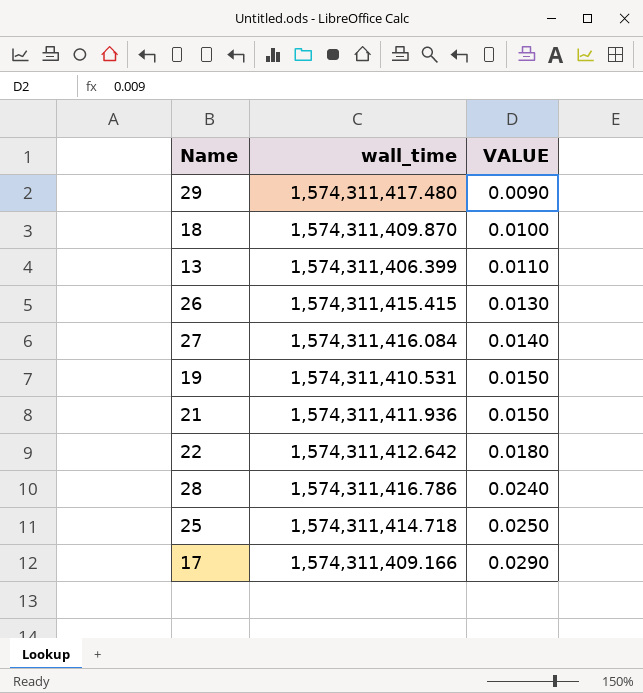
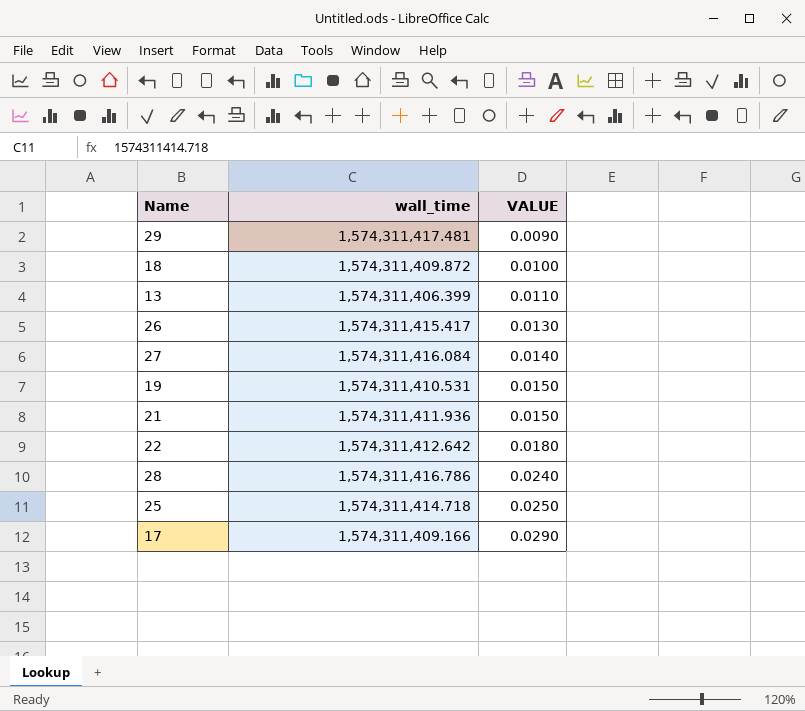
29 | wall_time: 1,574,311,417.480 -> 1,574,311,417.481
18 | wall_time: 1,574,311,409.870 -> 1,574,311,409.872
26 | wall_time: 1,574,311,415.415 -> 1,574,311,415.417

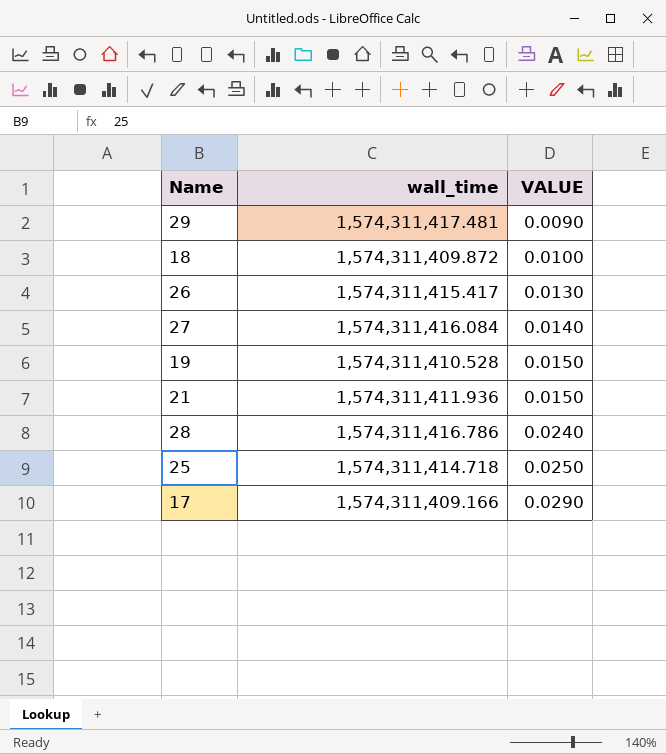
row 13: 1,574,311,406.399 | 0.0110 -> none
row 22: 1,574,311,412.642 | 0.0180 -> none
19 | wall_time: 1,574,311,410.531 -> 1,574,311,410.528

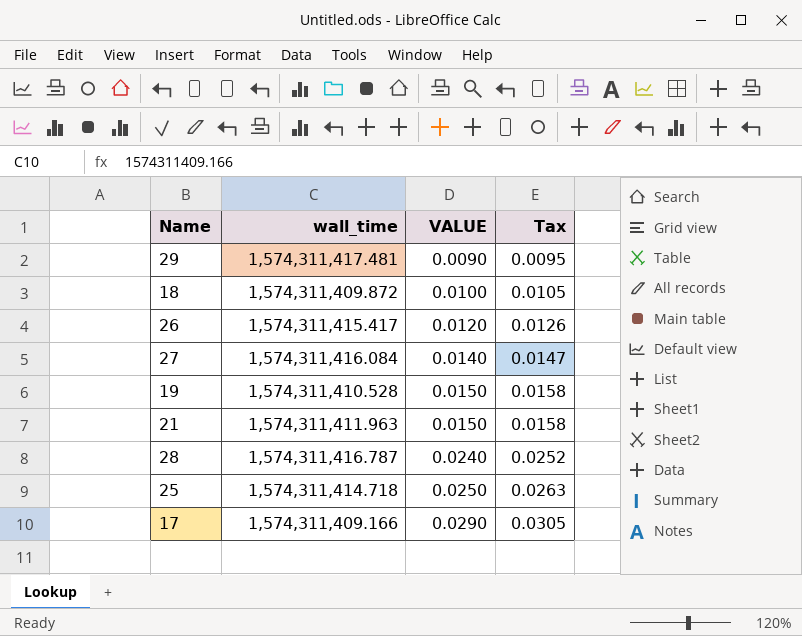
column Tax | formula: none -> [VALUE] * 1.05
26 | VALUE: 0.0130 -> 0.0120
21 | wall_time: 1,574,311,411.936 -> 1,574,311,411.963
28 | wall_time: 1,574,311,416.786 -> 1,574,311,416.787

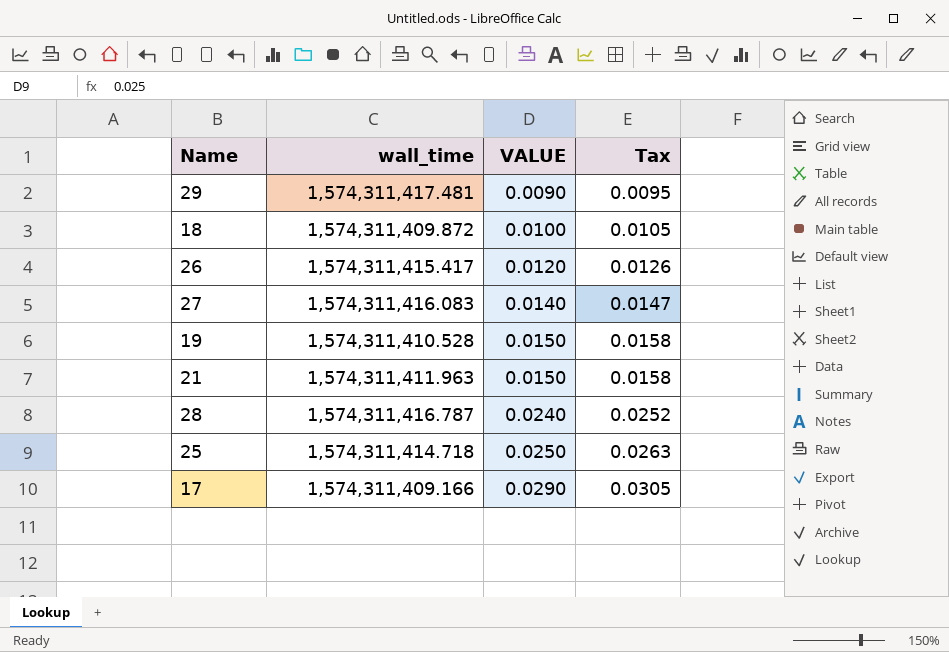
27 | wall_time: 1,574,311,416.084 -> 1,574,311,416.083

